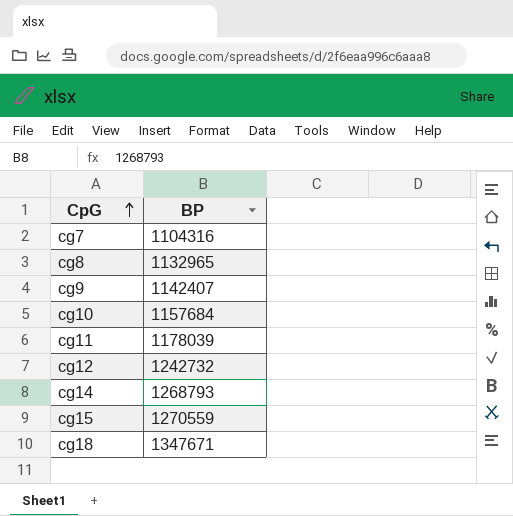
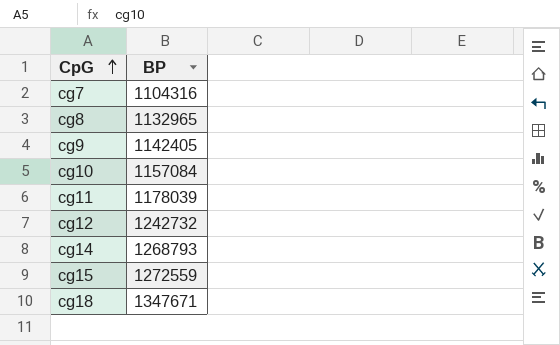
cg9 | BP: 1142407 -> 1142405
cg10 | BP: 1157684 -> 1157084
cg15 | BP: 1270559 -> 1272559

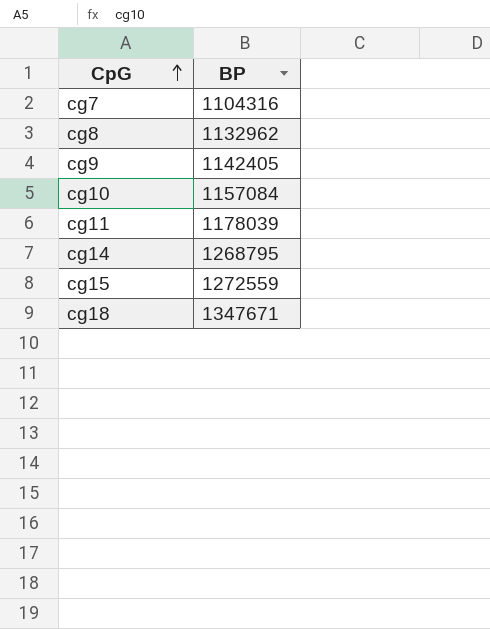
row cg12: 1242732 -> none
cg8 | BP: 1132965 -> 1132962
cg14 | BP: 1268793 -> 1268795

